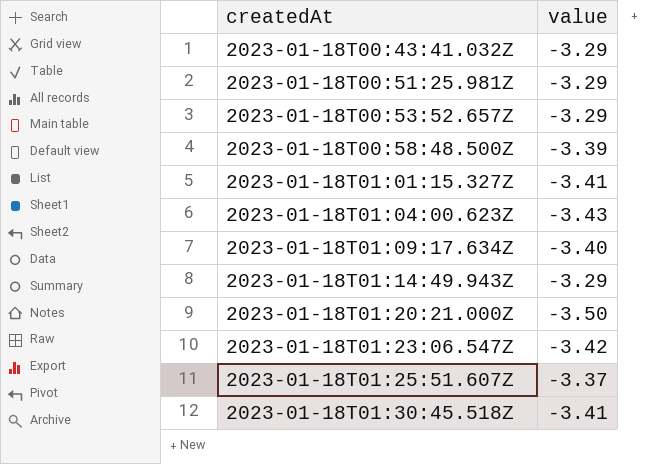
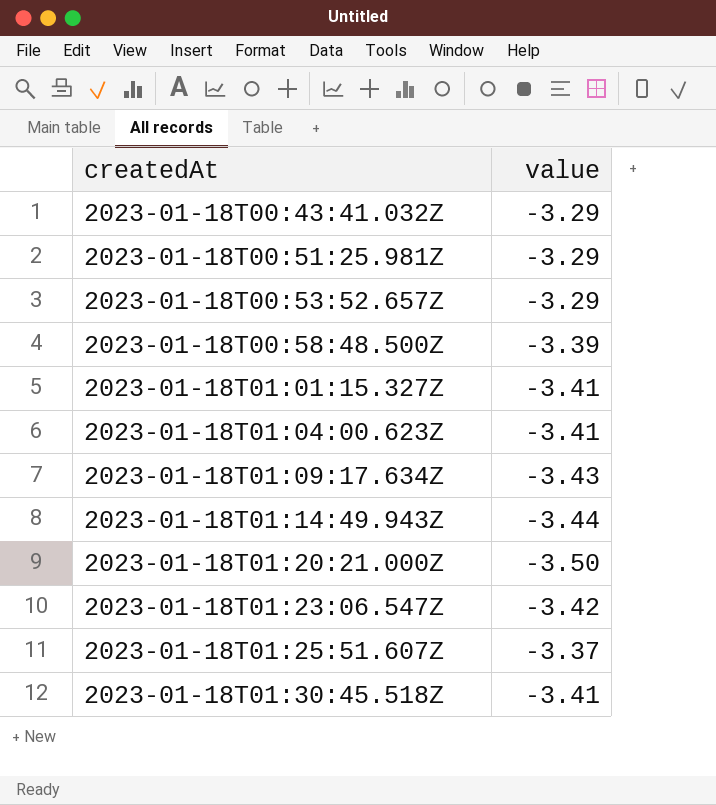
2023-01-18T01:04:00.623Z | value: -3.43 -> -3.41
2023-01-18T01:09:17.634Z | value: -3.40 -> -3.43
2023-01-18T01:14:49.943Z | value: -3.29 -> -3.44

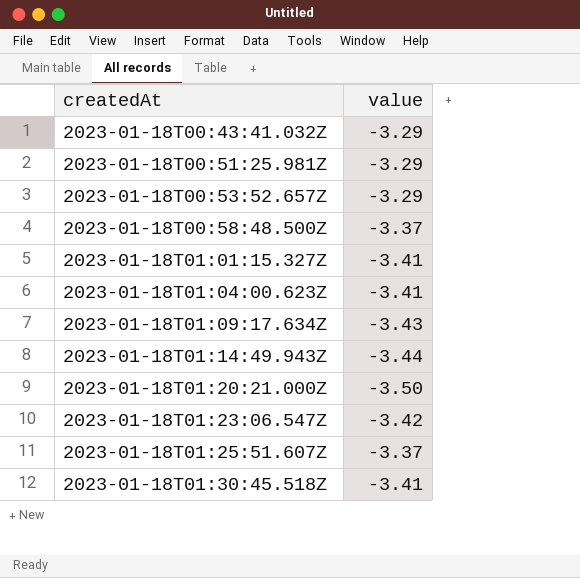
2023-01-18T00:58:48.500Z | value: -3.39 -> -3.37

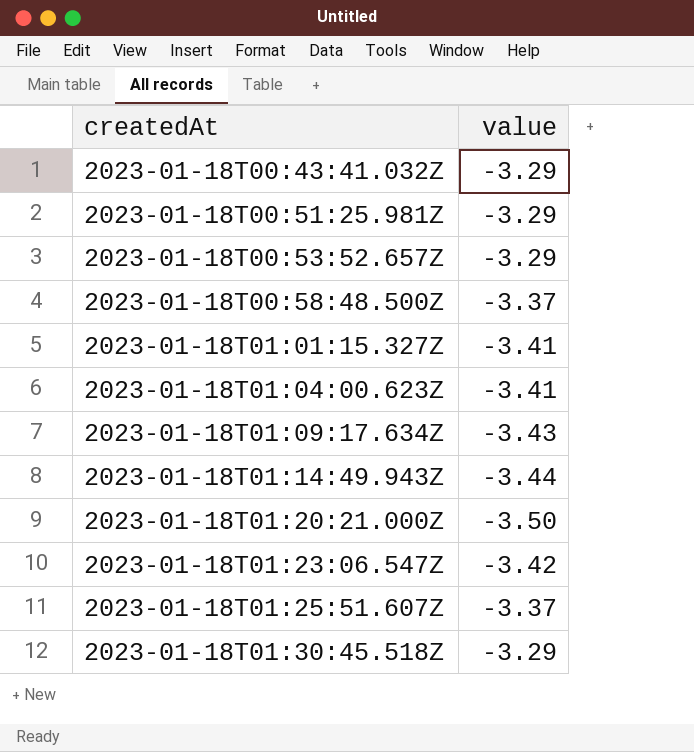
2023-01-18T01:30:45.518Z | value: -3.41 -> -3.29

